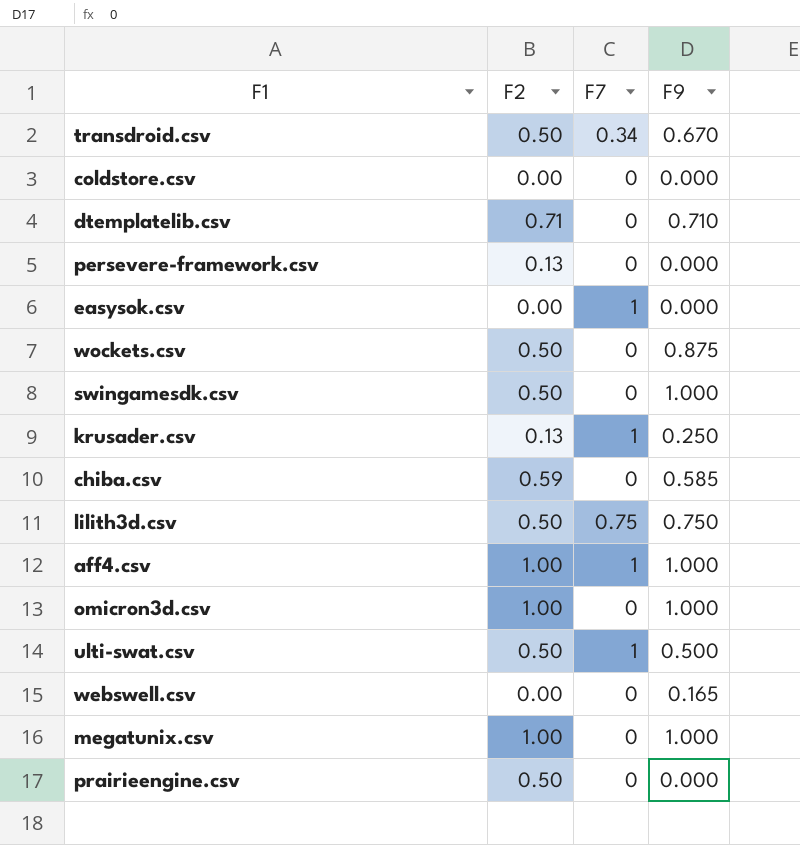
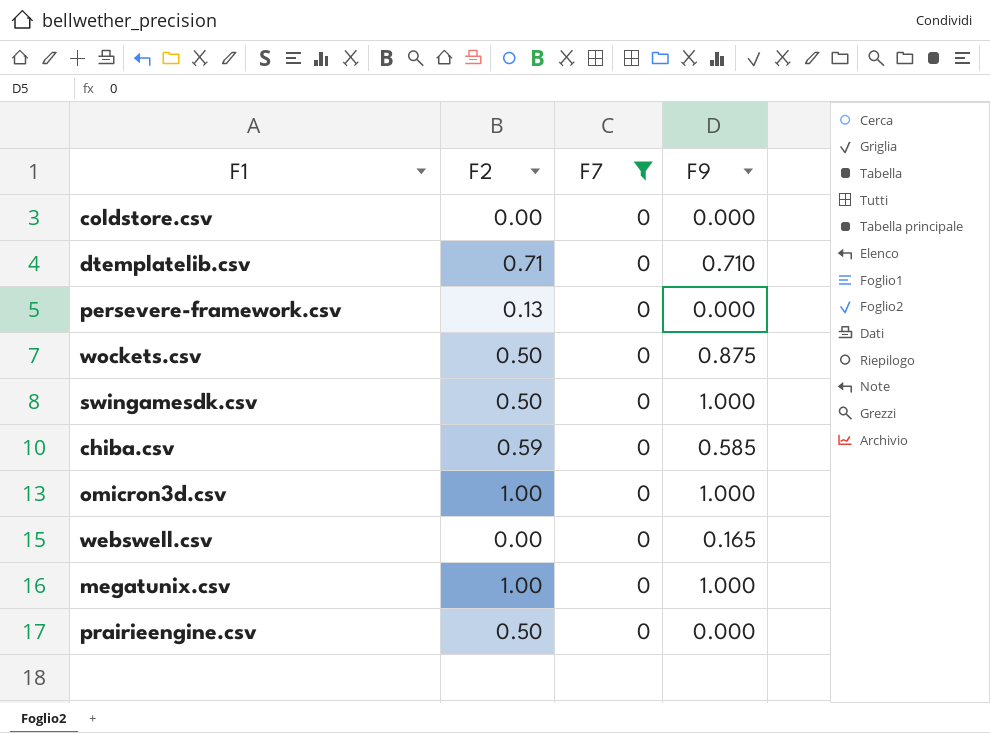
filter: none -> F7 = 0

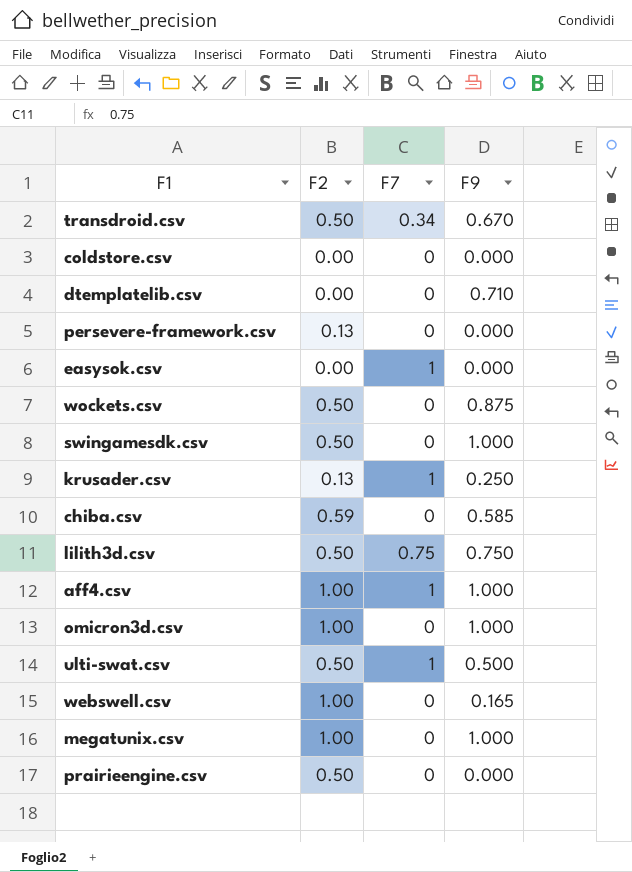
filter: F7 = 0 -> none
dtemplatelib.csv | F2: 0.71 -> 0.00
webswell.csv | F2: 0.00 -> 1.00

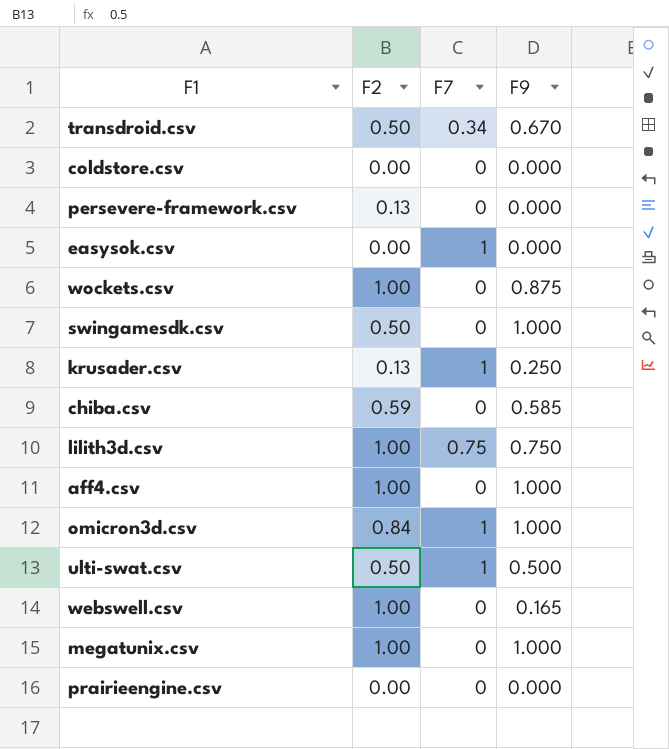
row dtemplatelib.csv: 0.00 | 0 | 0.710 -> none
wockets.csv | F2: 0.50 -> 1.00
lilith3d.csv | F2: 0.50 -> 1.00
aff4.csv | F7: 1 -> 0
omicron3d.csv | F2: 1.00 -> 0.84
omicron3d.csv | F7: 0 -> 1
prairieengine.csv | F2: 0.50 -> 0.00

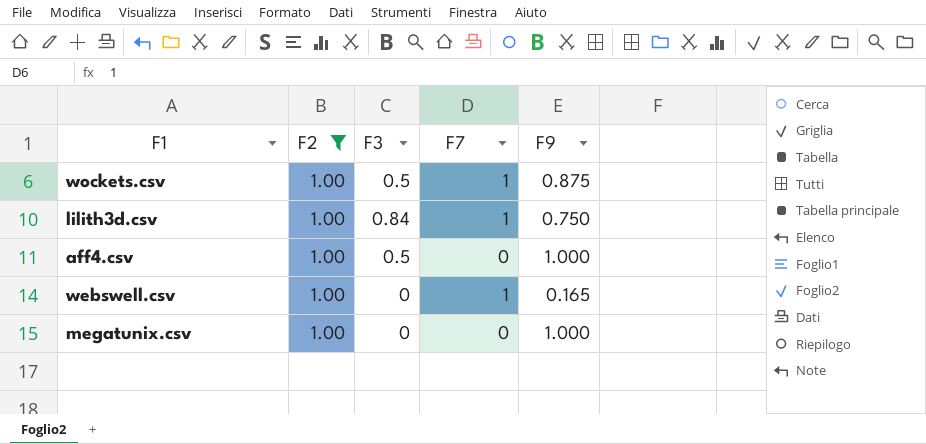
filter: none -> F2 = 1.00
column F3 | position: none -> 3
wockets.csv | F7: 0 -> 1
lilith3d.csv | F7: 0.75 -> 1
webswell.csv | F7: 0 -> 1

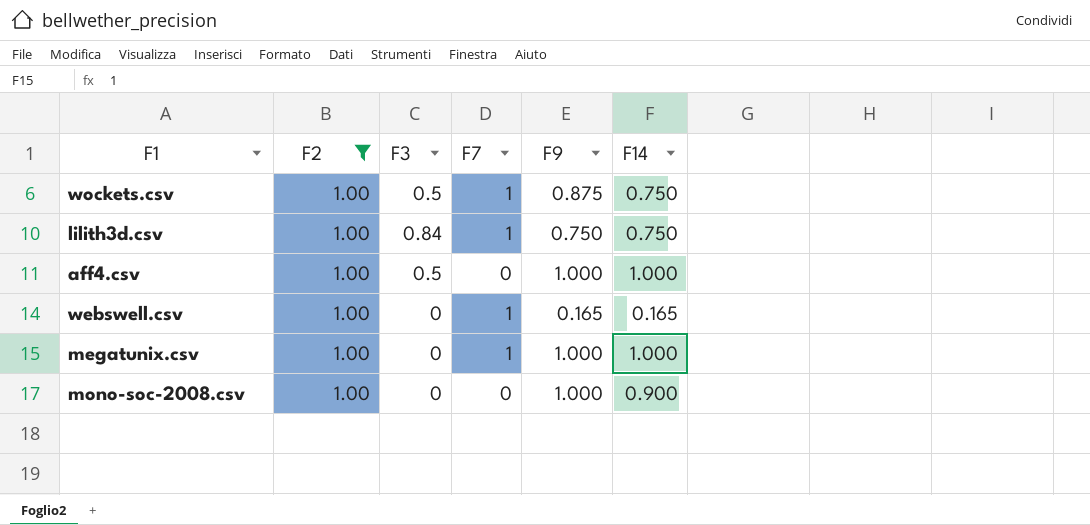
column F14 | position: none -> 6
megatunix.csv | F7: 0 -> 1
row mono-soc-2008.csv: none -> 1.00 | 0 | 0 | 1.000 | 0.900

